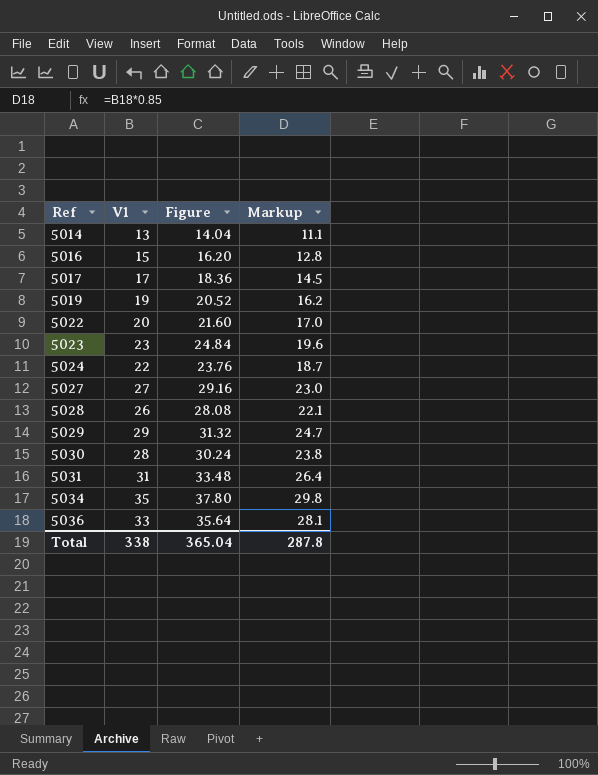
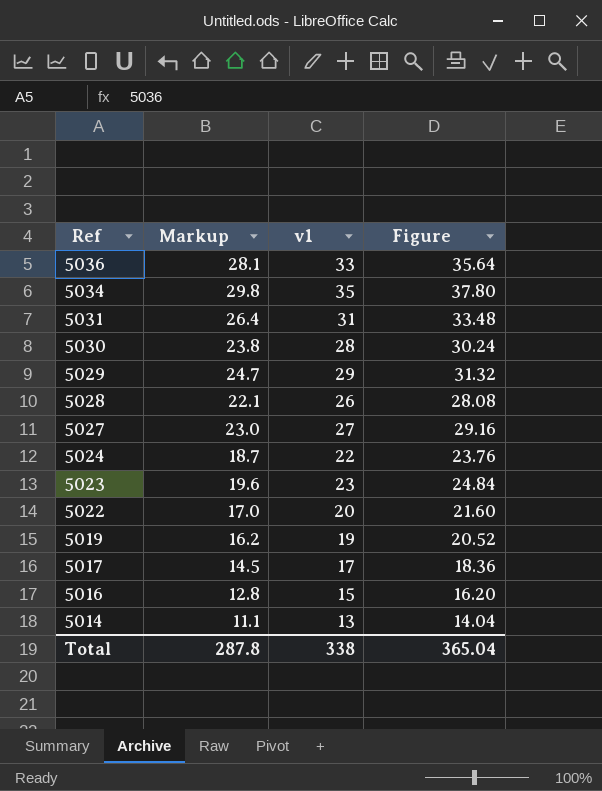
row order: Ref ascending -> Ref descending
column Markup | position: 4 -> 2
column name: V1 -> v1

